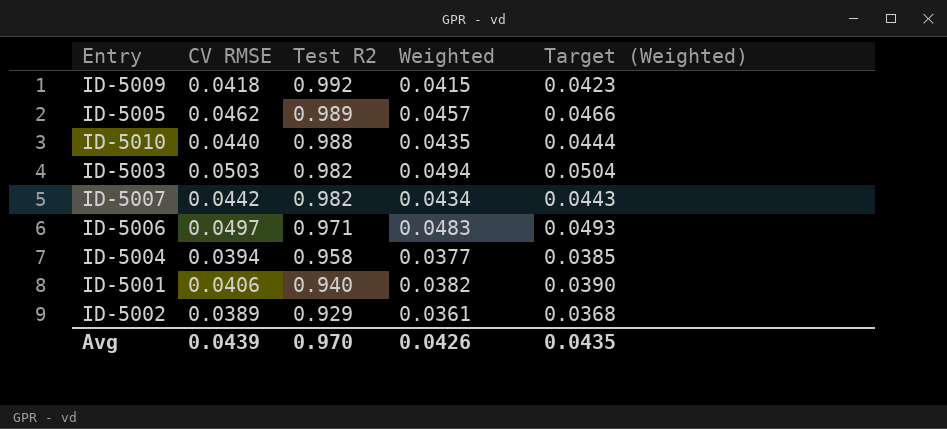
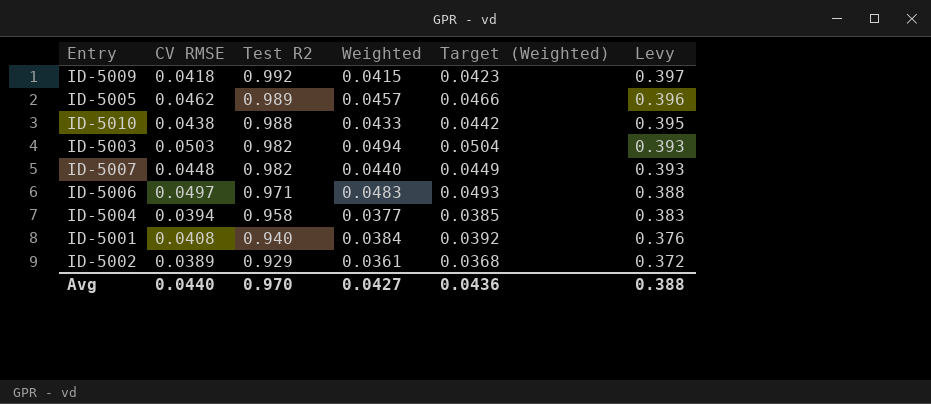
column Levy | formula: none -> [Test R2] * 0.4
ID-5010 | CV RMSE: 0.0440 -> 0.0438
ID-5010 | Weighted: 0.0435 -> 0.0433
ID-5010 | Target (Weighted): 0.0444 -> 0.0442
ID-5007 | CV RMSE: 0.0442 -> 0.0448
ID-5007 | Weighted: 0.0434 -> 0.0440
ID-5007 | Target (Weighted): 0.0443 -> 0.0449
ID-5001 | CV RMSE: 0.0406 -> 0.0408
ID-5001 | Weighted: 0.0382 -> 0.0384
ID-5001 | Target (Weighted): 0.0390 -> 0.0392
Avg | CV RMSE: 0.0439 -> 0.0440
Avg | Weighted: 0.0426 -> 0.0427
Avg | Target (Weighted): 0.0435 -> 0.0436

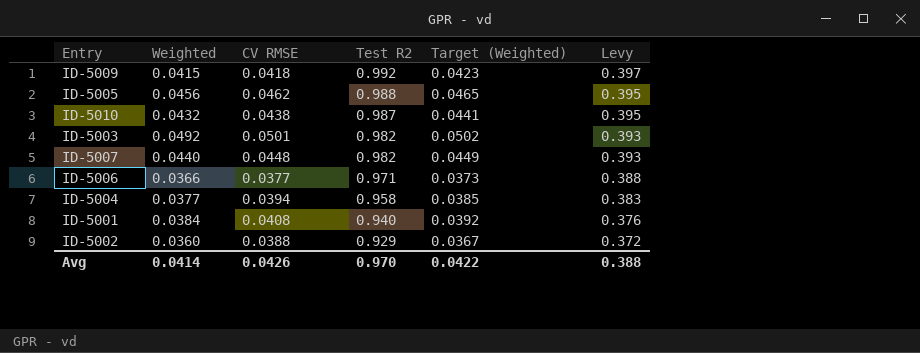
column Weighted | position: 4 -> 2
ID-5005 | Weighted: 0.0457 -> 0.0456
ID-5005 | Test R2: 0.989 -> 0.988
ID-5005 | Target (Weighted): 0.0466 -> 0.0465
ID-5005 | Levy: 0.396 -> 0.395
ID-5010 | Weighted: 0.0433 -> 0.0432
ID-5010 | Test R2: 0.988 -> 0.987
ID-5010 | Target (Weighted): 0.0442 -> 0.0441
ID-5003 | Weighted: 0.0494 -> 0.0492
ID-5003 | CV RMSE: 0.0503 -> 0.0501
ID-5003 | Target (Weighted): 0.0504 -> 0.0502
ID-5006 | Weighted: 0.0483 -> 0.0366
ID-5006 | CV RMSE: 0.0497 -> 0.0377
ID-5006 | Target (Weighted): 0.0493 -> 0.0373
ID-5002 | Weighted: 0.0361 -> 0.0360
ID-5002 | CV RMSE: 0.0389 -> 0.0388
ID-5002 | Target (Weighted): 0.0368 -> 0.0367
Avg | Weighted: 0.0427 -> 0.0414
Avg | CV RMSE: 0.0440 -> 0.0426
Avg | Target (Weighted): 0.0436 -> 0.0422

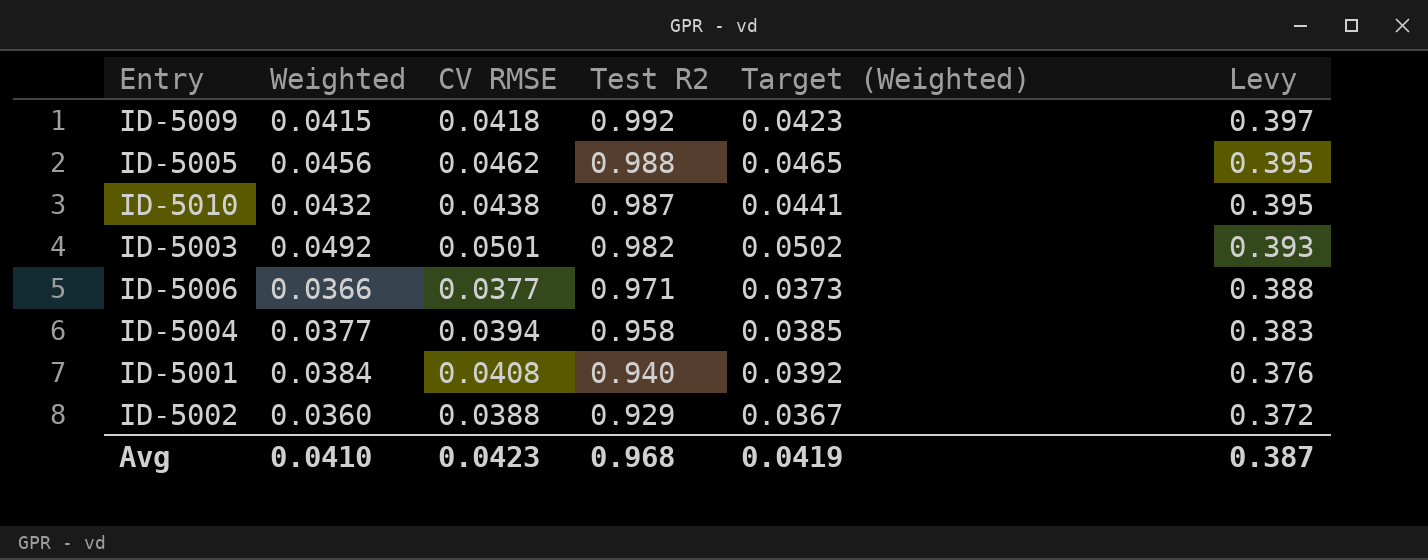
row ID-5007: 0.0440 | 0.0448 | 0.982 | 0.0449 | 0.393 -> none
Avg | Weighted: 0.0414 -> 0.0410
Avg | CV RMSE: 0.0426 -> 0.0423
Avg | Test R2: 0.970 -> 0.968
Avg | Target (Weighted): 0.0422 -> 0.0419
Avg | Levy: 0.388 -> 0.387

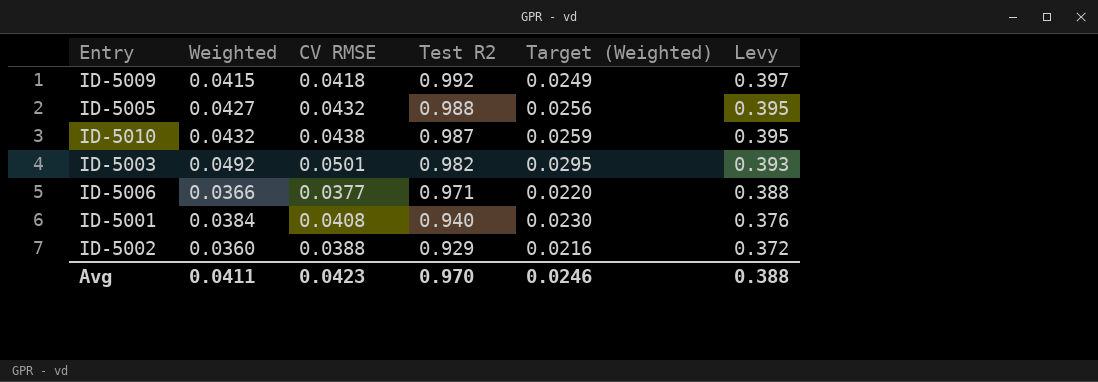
column Target (Weighted) | formula: [Weighted] * 1.02 -> [Weighted] * 0.6
row ID-5004: 0.0377 | 0.0394 | 0.958 | 0.0385 | 0.383 -> none
ID-5005 | Weighted: 0.0456 -> 0.0427
ID-5005 | CV RMSE: 0.0462 -> 0.0432
Avg | Weighted: 0.0410 -> 0.0411
Avg | Test R2: 0.968 -> 0.970
Avg | Target (Weighted): 0.0419 -> 0.0246
Avg | Levy: 0.387 -> 0.388

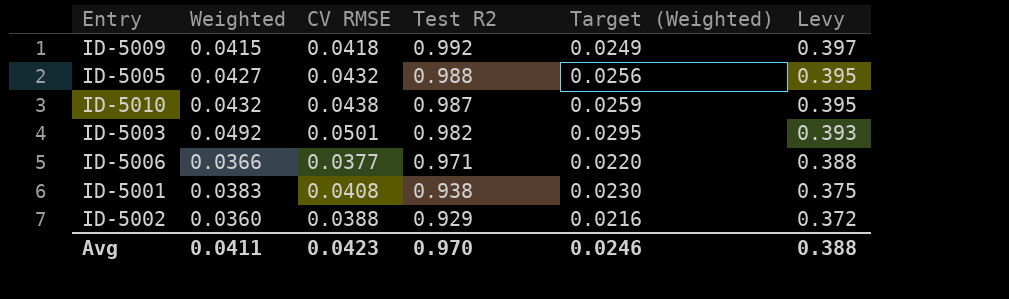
ID-5001 | Weighted: 0.0384 -> 0.0383
ID-5001 | Test R2: 0.940 -> 0.938
ID-5001 | Levy: 0.376 -> 0.375

